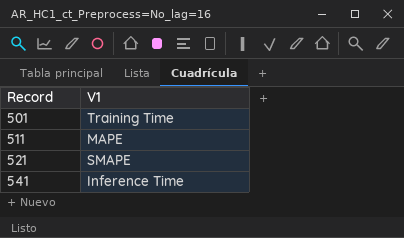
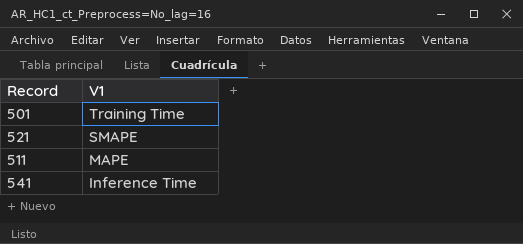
row order: Record ascending -> V1 descending

